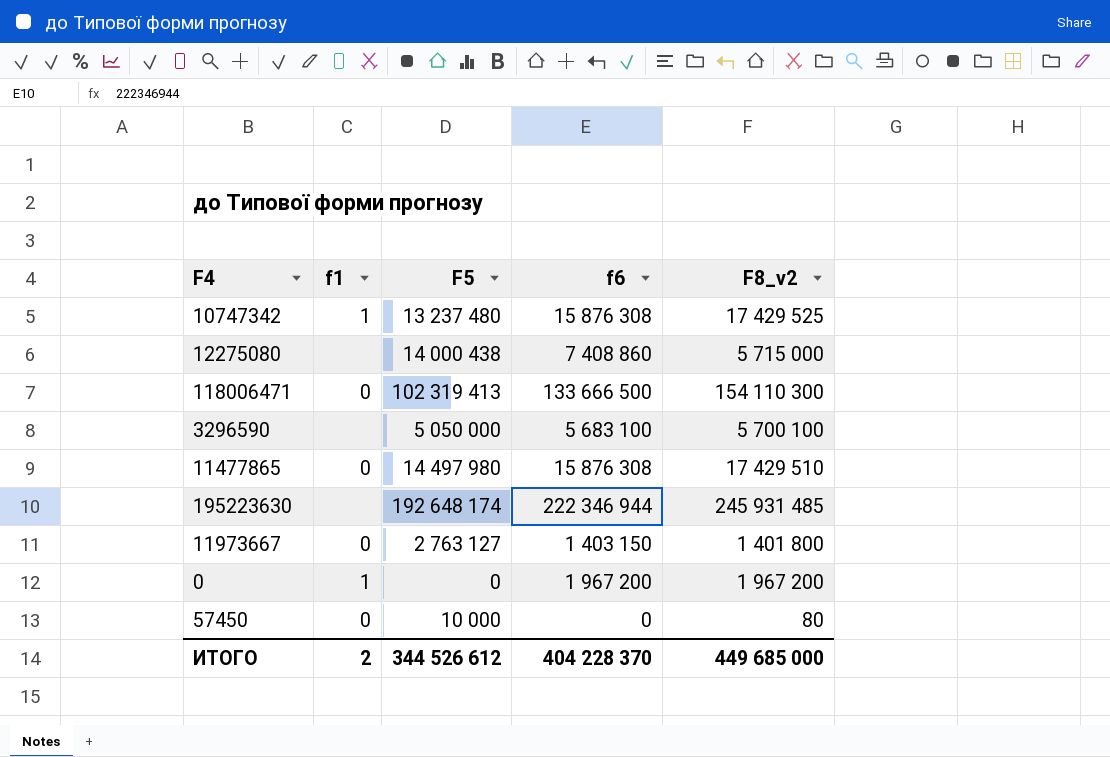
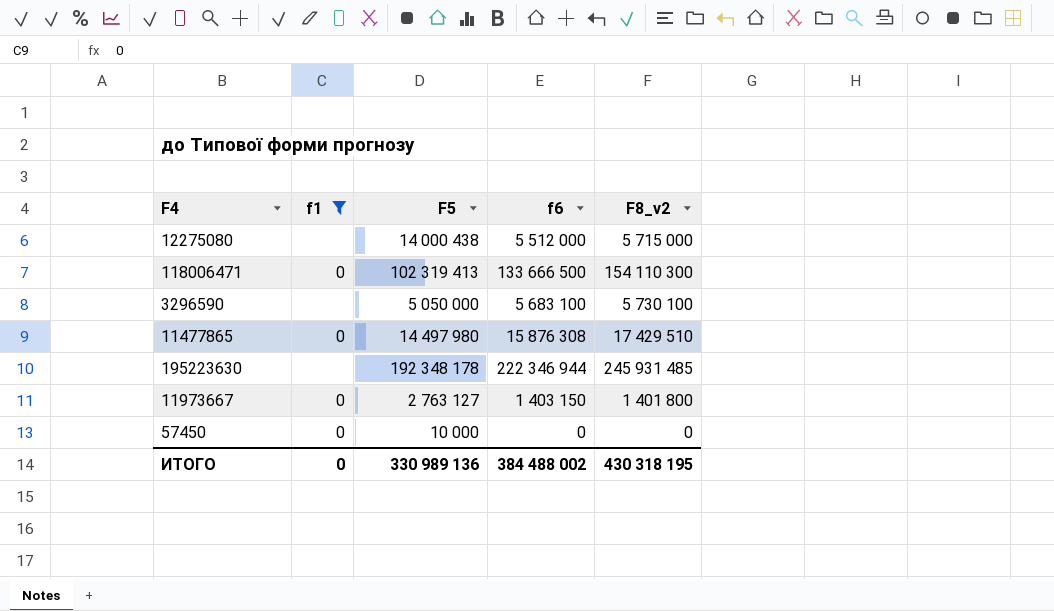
filter: none -> f1 != 1
12275080 | f6: 7 408 860 -> 5 512 000
3296590 | F8_v2: 5 700 100 -> 5 730 100
195223630 | F5: 192 648 174 -> 192 348 178
57450 | F8_v2: 80 -> 0
ИТОГО | f1: 2 -> 0
ИТОГО | F5: 344 526 612 -> 330 989 136
ИТОГО | f6: 404 228 370 -> 384 488 002
ИТОГО | F8_v2: 449 685 000 -> 430 318 195

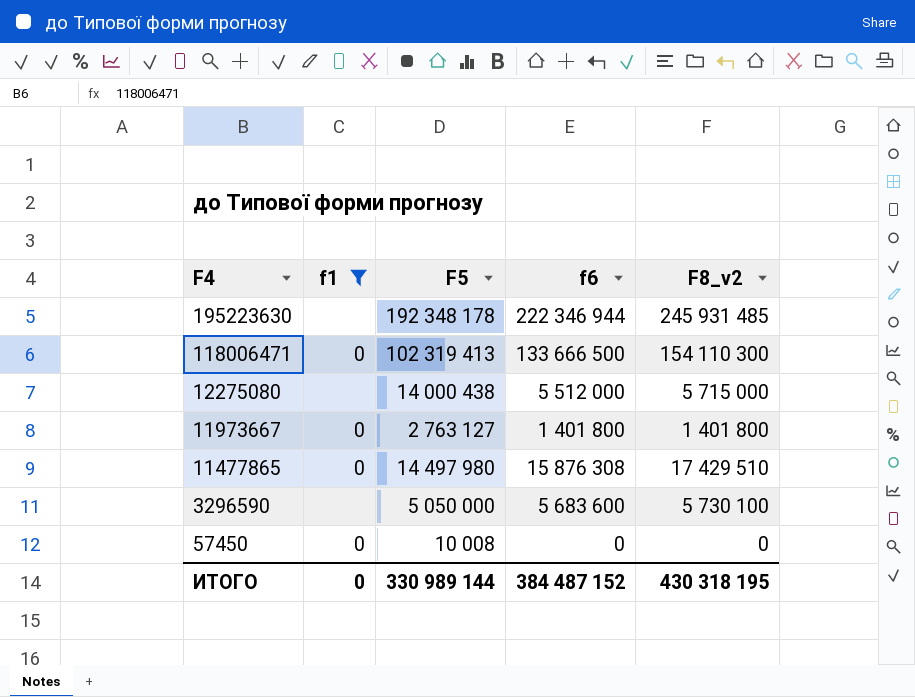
row order: none -> F4 descending
11973667 | f6: 1 403 150 -> 1 401 800
3296590 | f6: 5 683 100 -> 5 683 600
57450 | F5: 10 000 -> 10 008
ИТОГО | F5: 330 989 136 -> 330 989 144
ИТОГО | f6: 384 488 002 -> 384 487 152

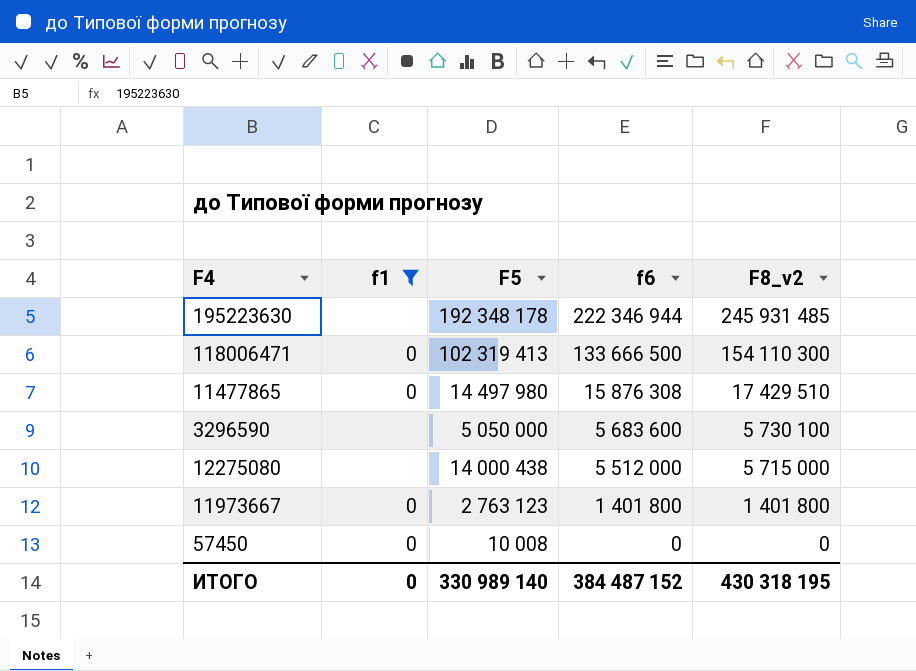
row order: F4 descending -> f6 descending
11973667 | F5: 2 763 127 -> 2 763 123
ИТОГО | F5: 330 989 144 -> 330 989 140

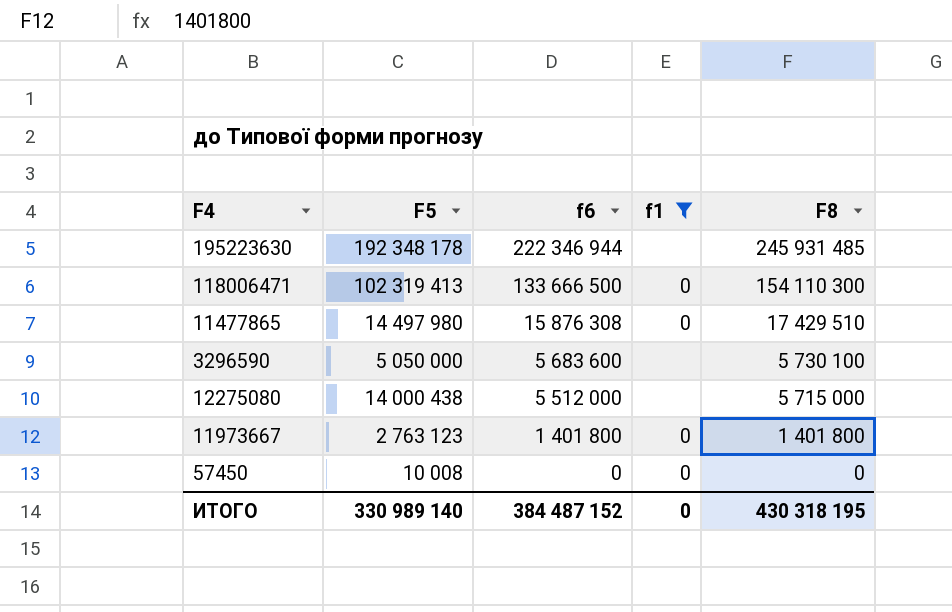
column f1 | position: 2 -> 4
column name: F8_v2 -> F8

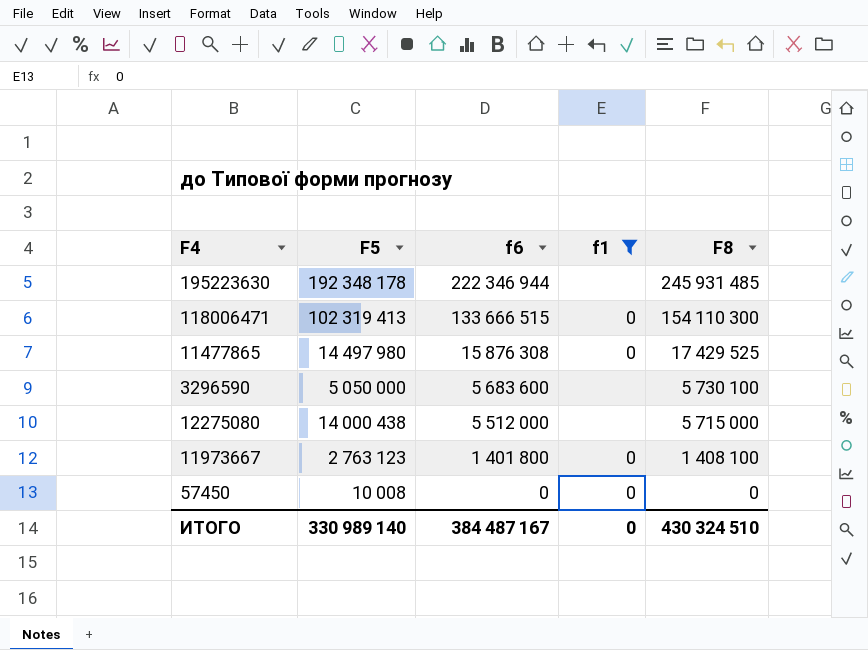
118006471 | f6: 133 666 500 -> 133 666 515
11477865 | F8: 17 429 510 -> 17 429 525
11973667 | F8: 1 401 800 -> 1 408 100
ИТОГО | f6: 384 487 152 -> 384 487 167
ИТОГО | F8: 430 318 195 -> 430 324 510

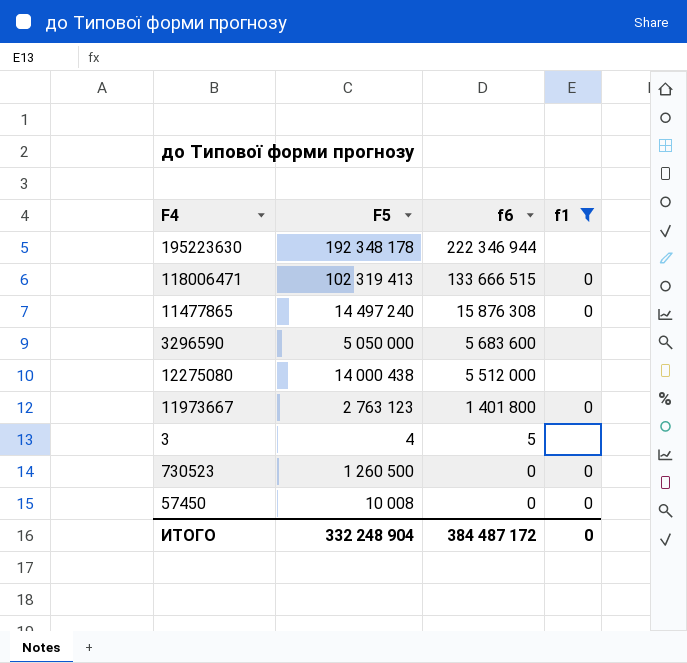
column F8 | position: 5 -> none
11477865 | F5: 14 497 980 -> 14 497 240
row 3: none -> 4 | 5 | none
row 730523: none -> 1 260 500 | 0 | 0
ИТОГО | F5: 330 989 140 -> 332 248 904
ИТОГО | f6: 384 487 167 -> 384 487 172

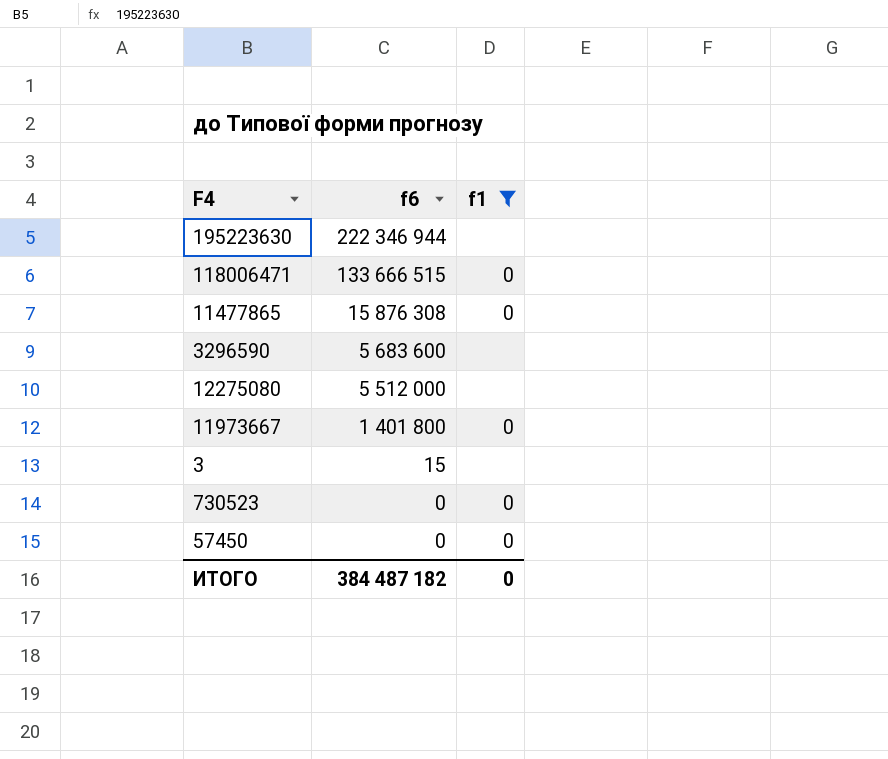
column F5 | position: 2 -> none
3 | f6: 5 -> 15
ИТОГО | f6: 384 487 172 -> 384 487 182

